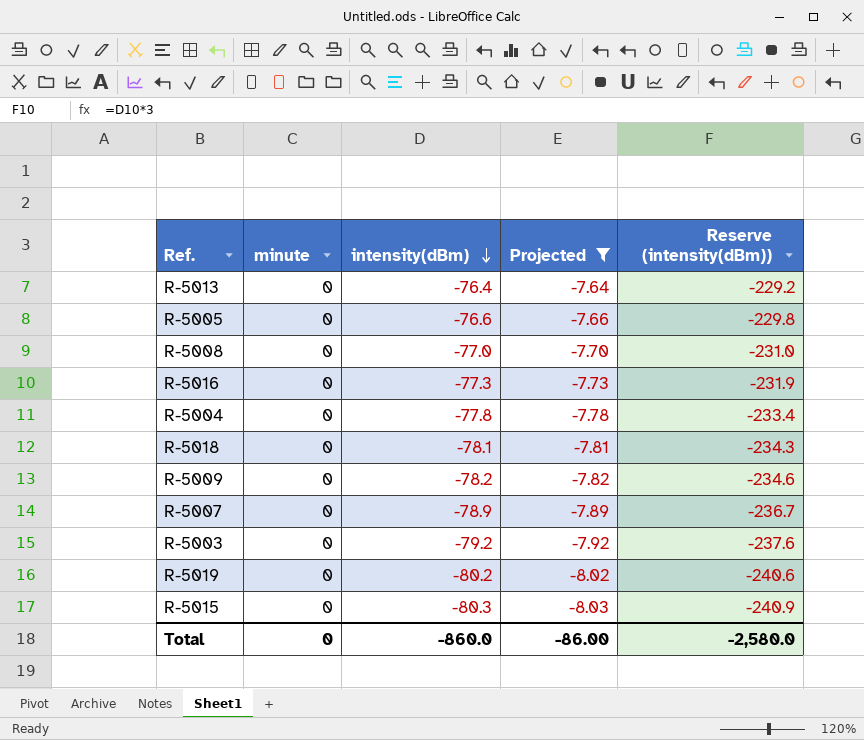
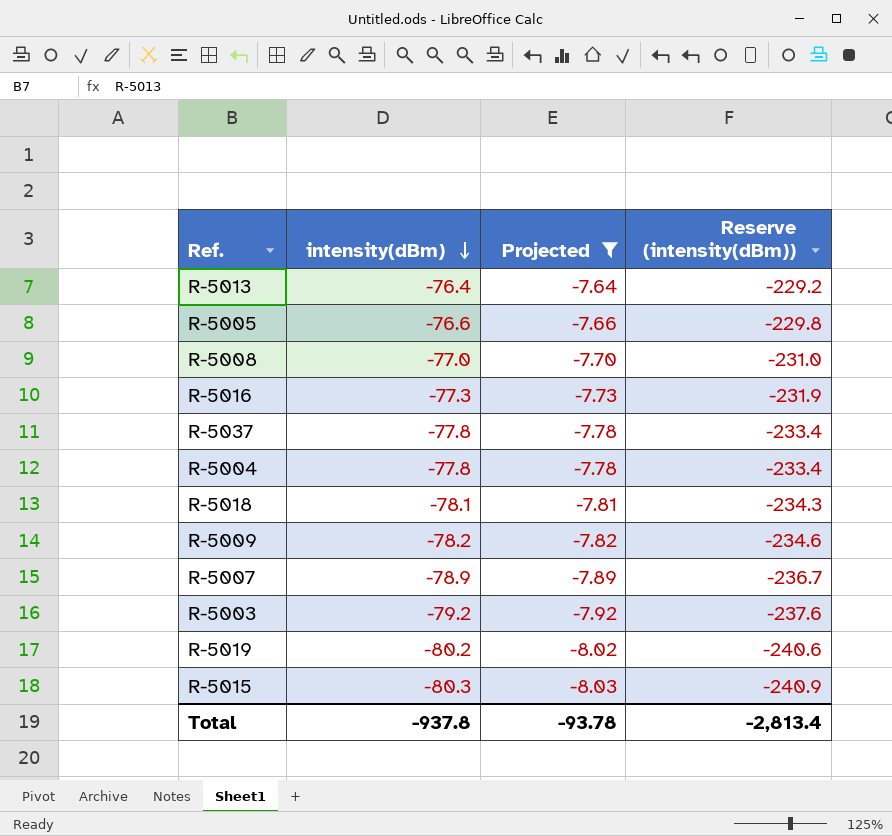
column minute | position: 2 -> none
row R-5037: none -> -77.8 | -7.78 | -233.4
Total | intensity(dBm): -860.0 -> -937.8
Total | Projected: -86.00 -> -93.78
Total | Reserve (intensity(dBm)): -2,580.0 -> -2,813.4

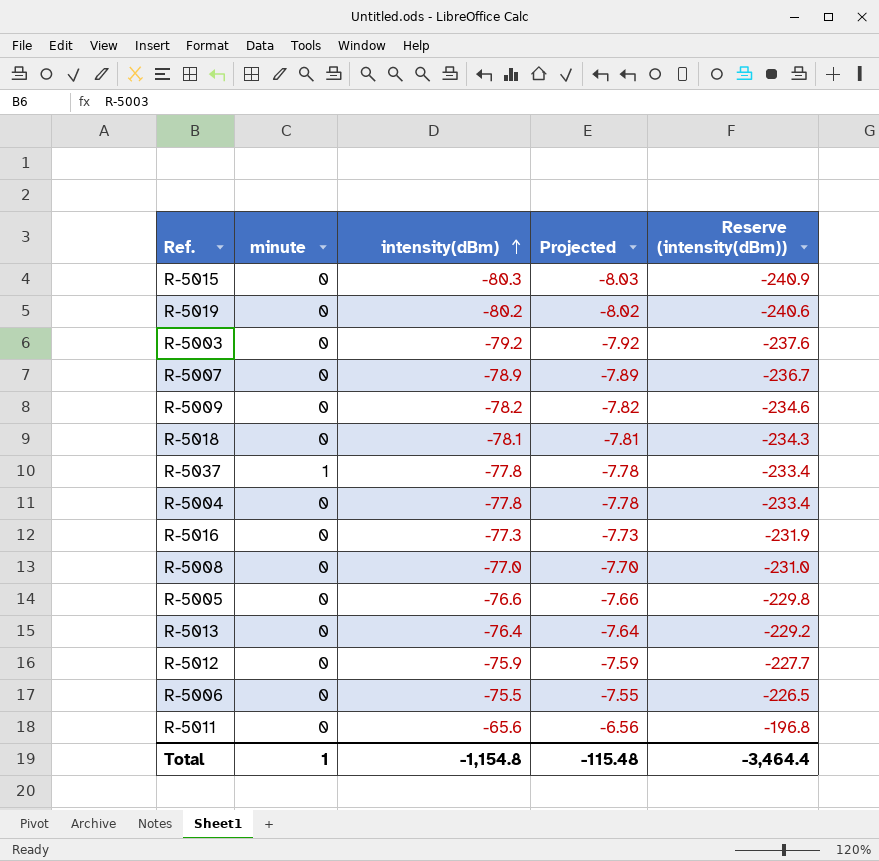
filter: Projected <= -7.64 -> none
row order: intensity(dBm) descending -> intensity(dBm) ascending
column minute | position: none -> 2
Total | intensity(dBm): -937.8 -> -1,154.8
Total | Projected: -93.78 -> -115.48
Total | Reserve (intensity(dBm)): -2,813.4 -> -3,464.4

